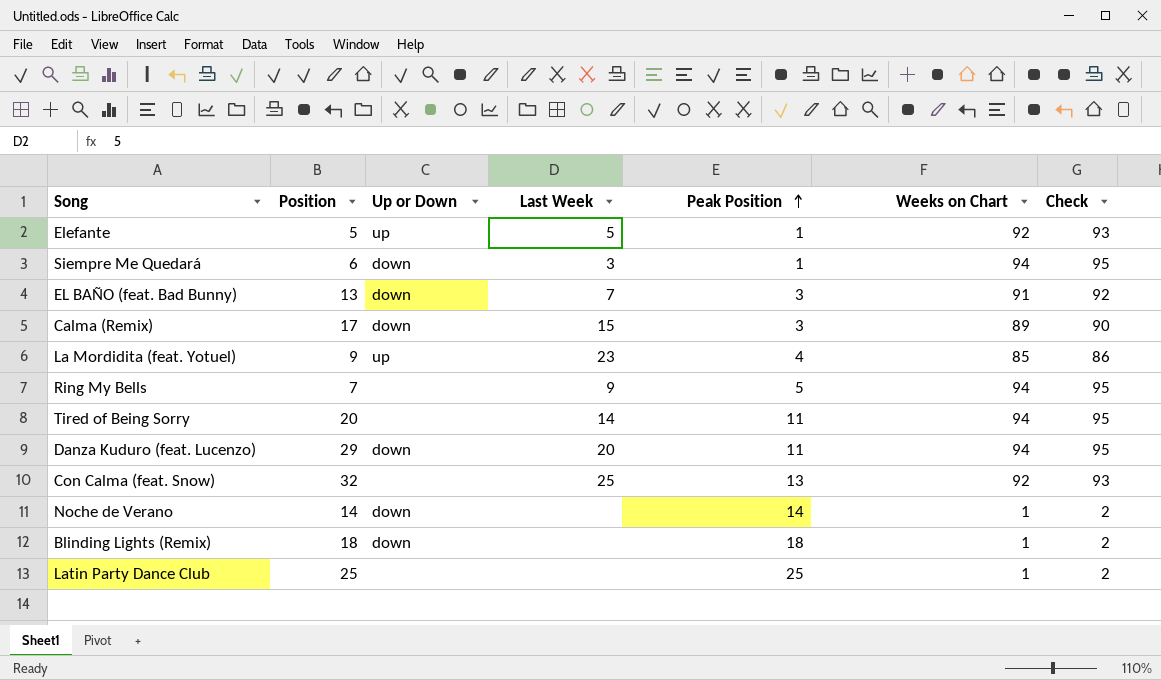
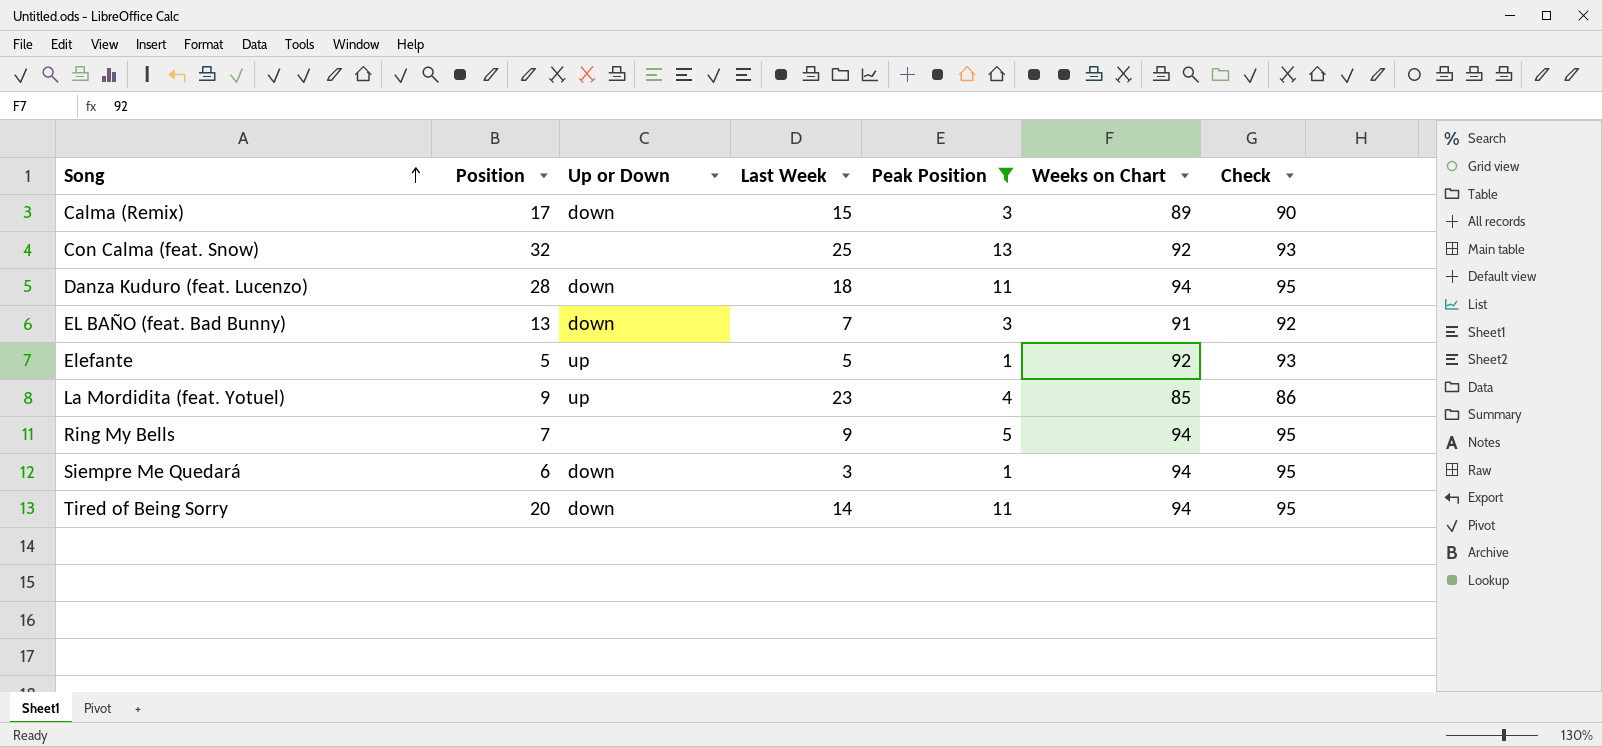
filter: none -> Peak Position <= 13
row order: Peak Position ascending -> Song ascending
Danza Kuduro (feat. Lucenzo) | Position: 29 -> 28
Danza Kuduro (feat. Lucenzo) | Last Week: 20 -> 18
Tired of Being Sorry | Up or Down: none -> down

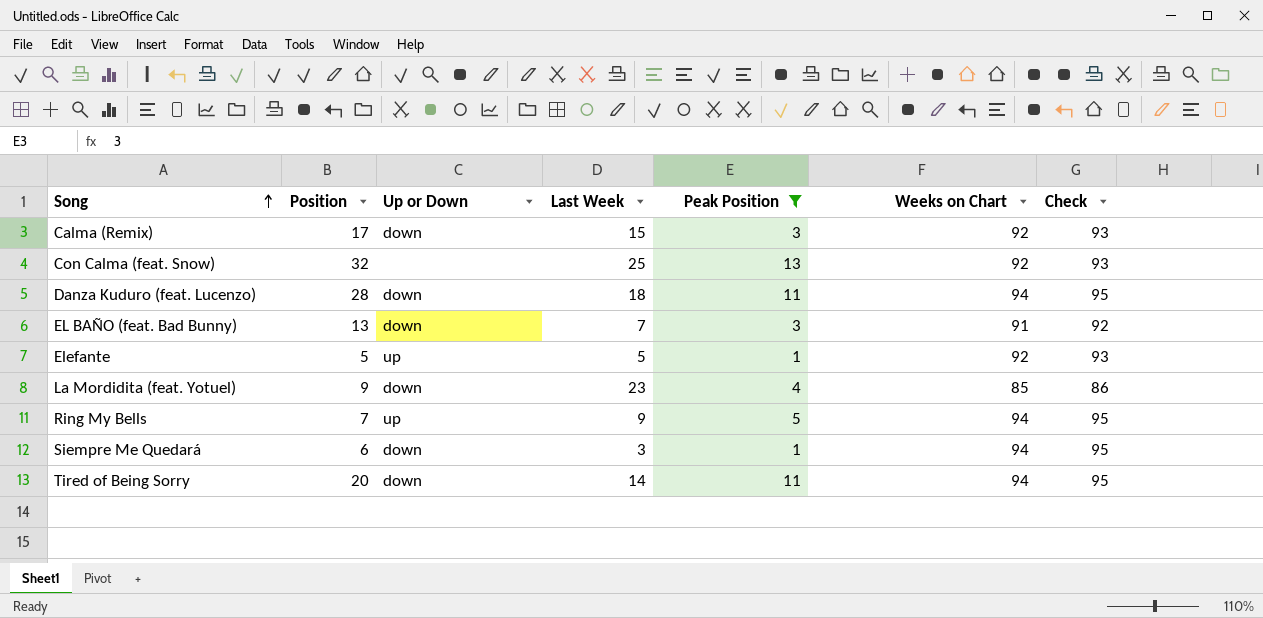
Calma (Remix) | Weeks on Chart: 89 -> 92
Calma (Remix) | Check: 90 -> 93
La Mordidita (feat. Yotuel) | Up or Down: up -> down
Ring My Bells | Up or Down: none -> up

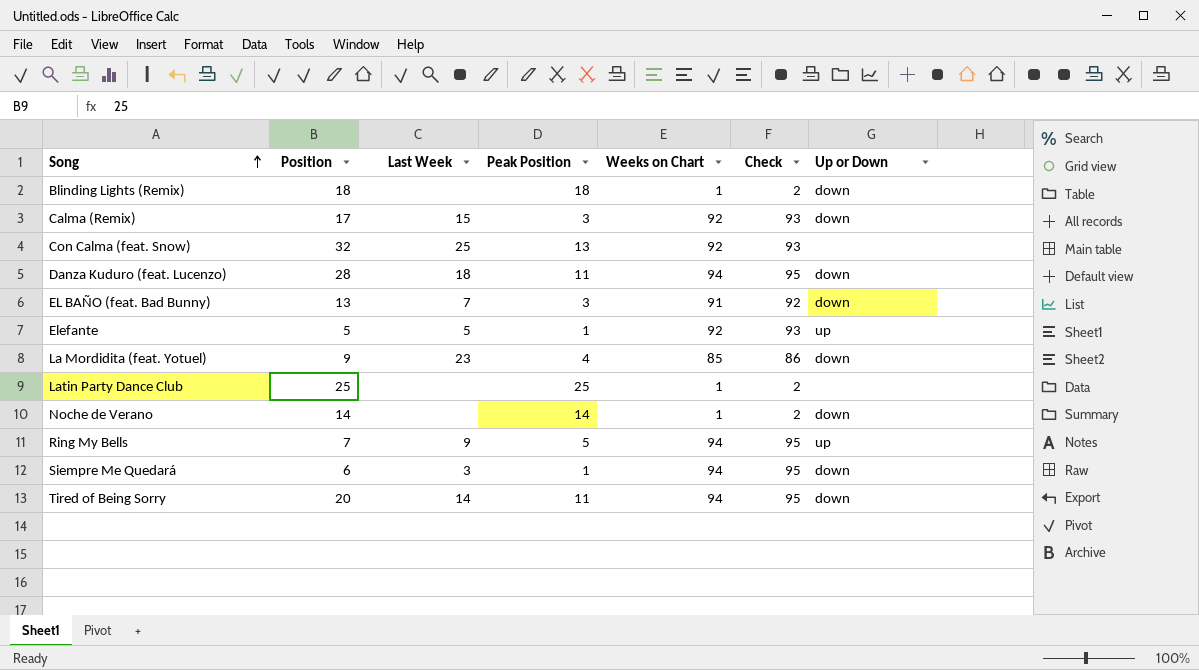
filter: Peak Position <= 13 -> none
column Up or Down | position: 3 -> 7

